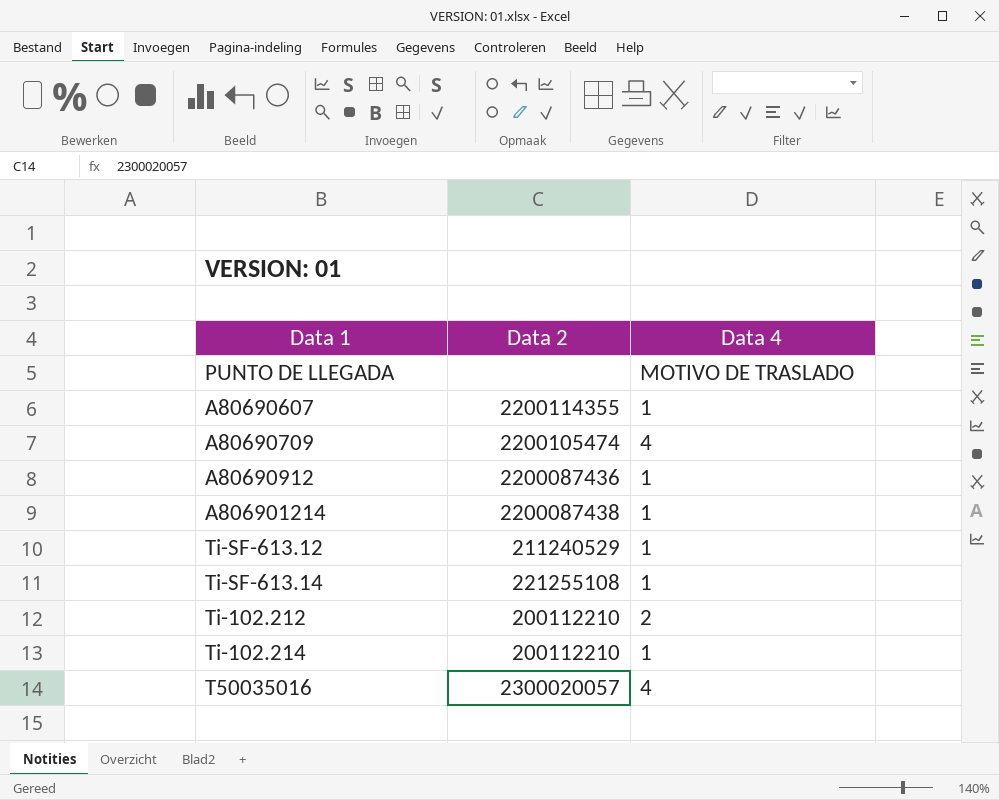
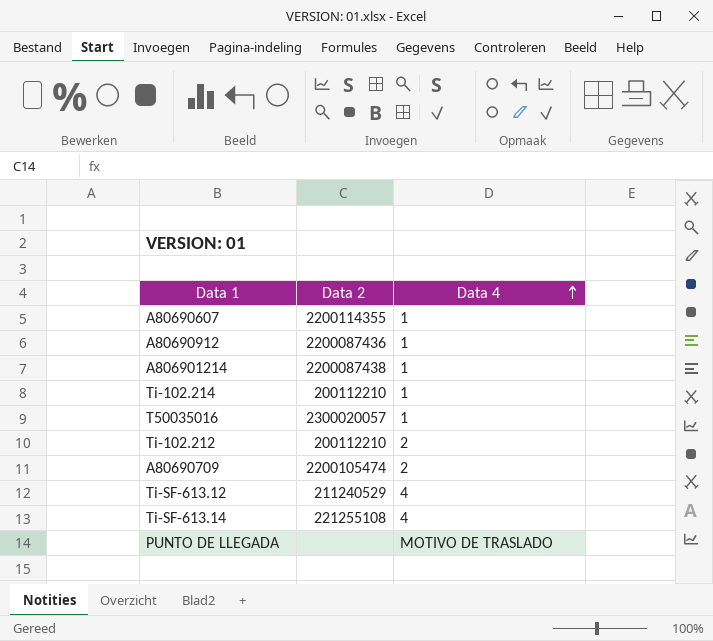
row order: none -> Data 4 ascending
T50035016 | Data 4: 4 -> 1
A80690709 | Data 4: 4 -> 2
Ti-SF-613.12 | Data 4: 1 -> 4
Ti-SF-613.14 | Data 4: 1 -> 4

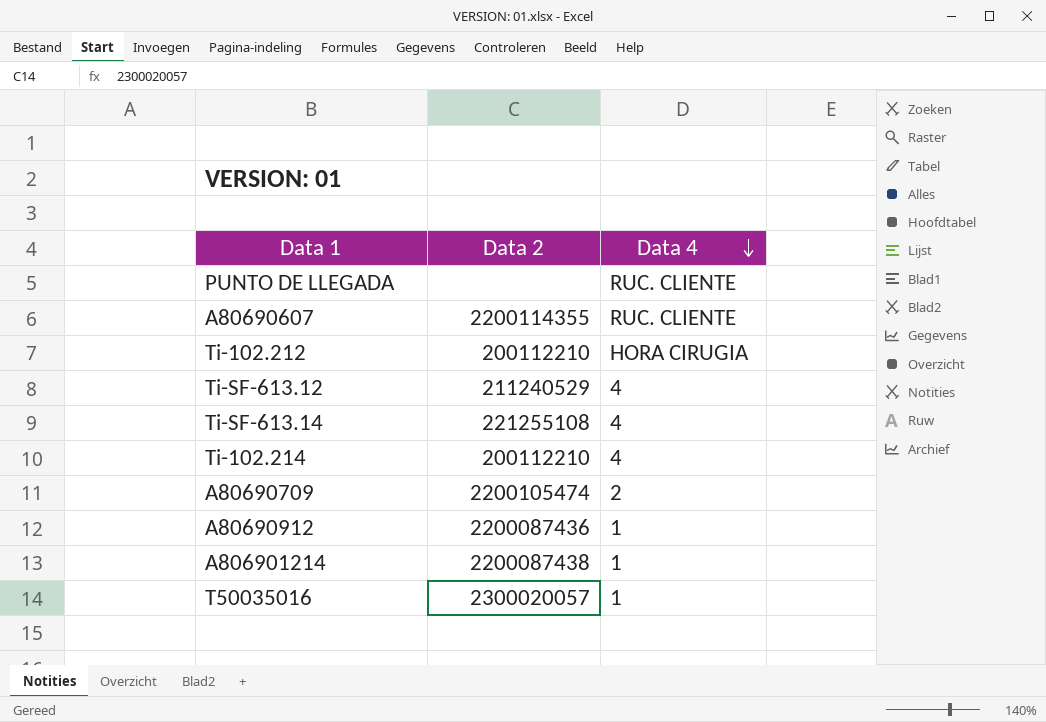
row order: Data 4 ascending -> Data 4 descending
PUNTO DE LLEGADA | Data 4: MOTIVO DE TRASLADO -> RUC. CLIENTE
A80690607 | Data 4: 1 -> RUC. CLIENTE
Ti-102.212 | Data 4: 2 -> HORA CIRUGIA
Ti-102.214 | Data 4: 1 -> 4

